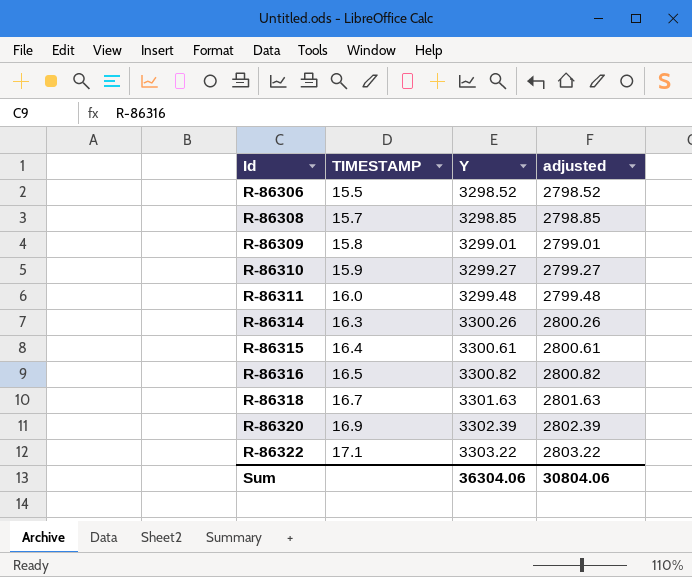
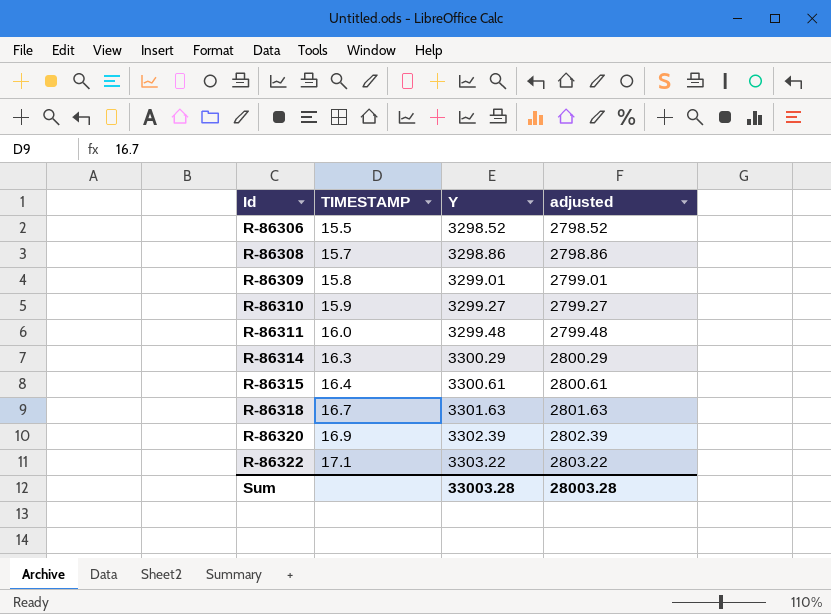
row R-86316: 16.5 | 3300.82 | 2800.82 -> none
R-86308 | Y: 3298.85 -> 3298.86
R-86308 | adjusted: 2798.85 -> 2798.86
R-86314 | Y: 3300.26 -> 3300.29
R-86314 | adjusted: 2800.26 -> 2800.29
Sum | Y: 36304.06 -> 33003.28
Sum | adjusted: 30804.06 -> 28003.28

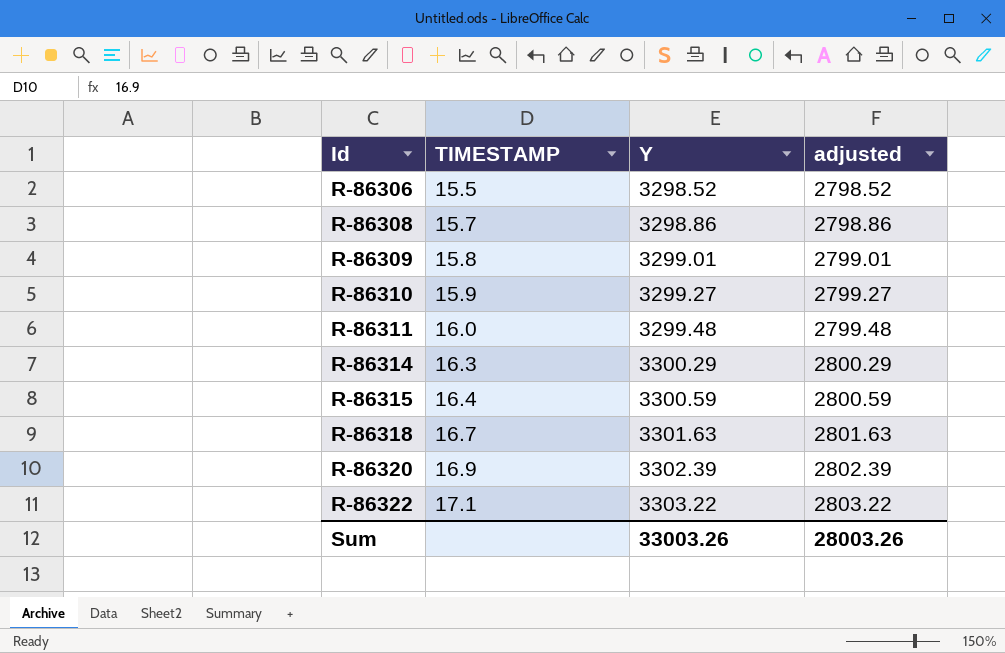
R-86315 | Y: 3300.61 -> 3300.59
R-86315 | adjusted: 2800.61 -> 2800.59
Sum | Y: 33003.28 -> 33003.26
Sum | adjusted: 28003.28 -> 28003.26

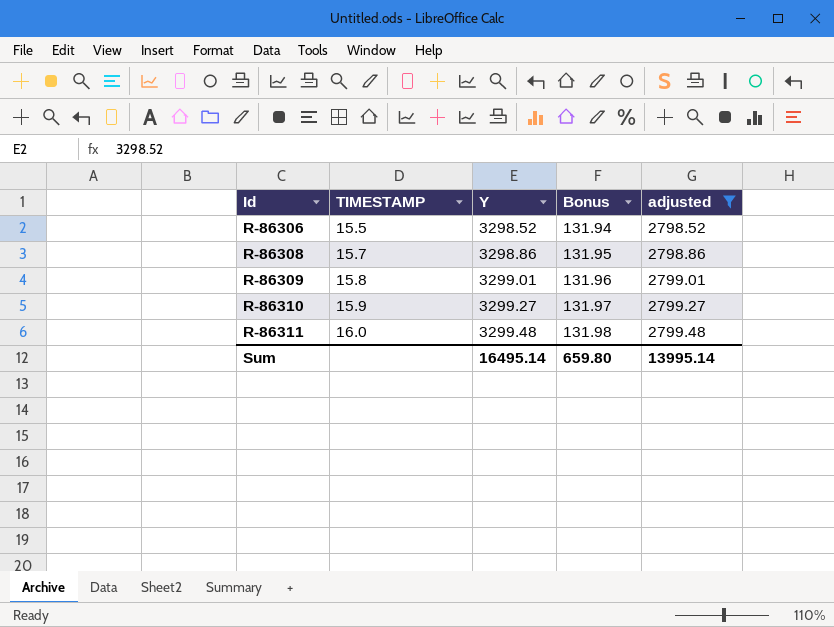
filter: none -> adjusted <= 2799.48
column Bonus | formula: none -> [Y] * 0.04
Sum | Y: 33003.26 -> 16495.14
Sum | adjusted: 28003.26 -> 13995.14

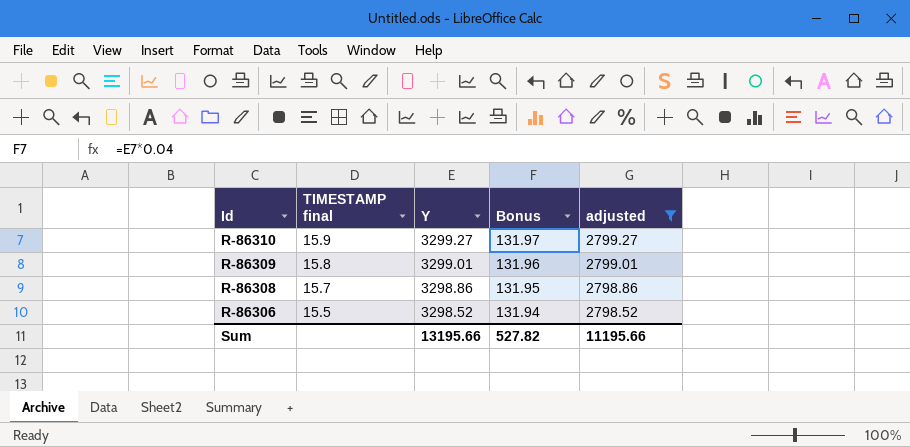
row order: Id ascending -> Id descending
column name: TIMESTAMP -> TIMESTAMP final
row R-86311: 16.0 | 3299.48 | 131.98 | 2799.48 -> none
Sum | Y: 16495.14 -> 13195.66
Sum | Bonus: 659.80 -> 527.82
Sum | adjusted: 13995.14 -> 11195.66

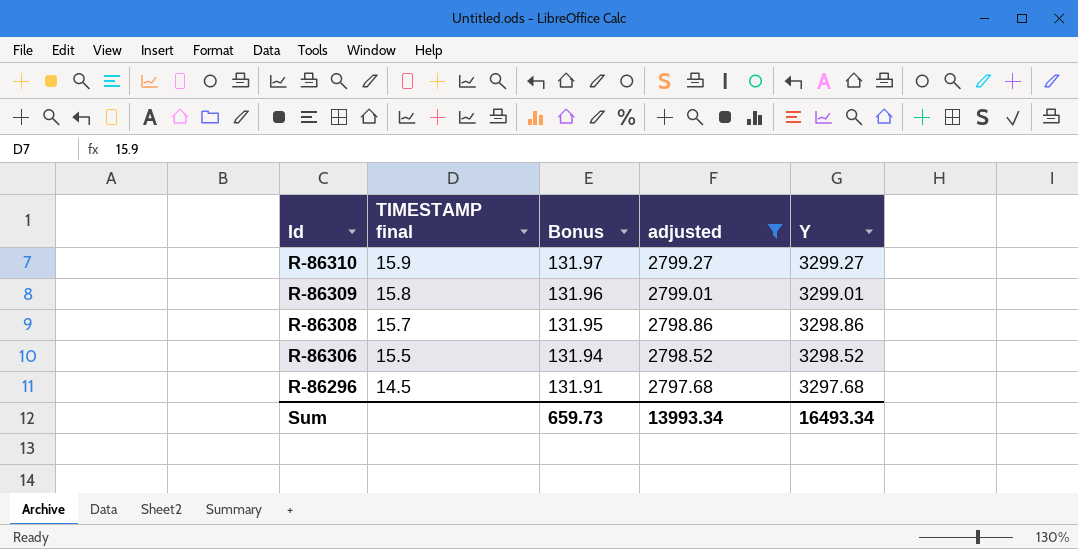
column Y | position: 3 -> 5
row R-86296: none -> 14.5 | 131.91 | 2797.68 | 3297.68
Sum | Bonus: 527.82 -> 659.73
Sum | adjusted: 11195.66 -> 13993.34
Sum | Y: 13195.66 -> 16493.34

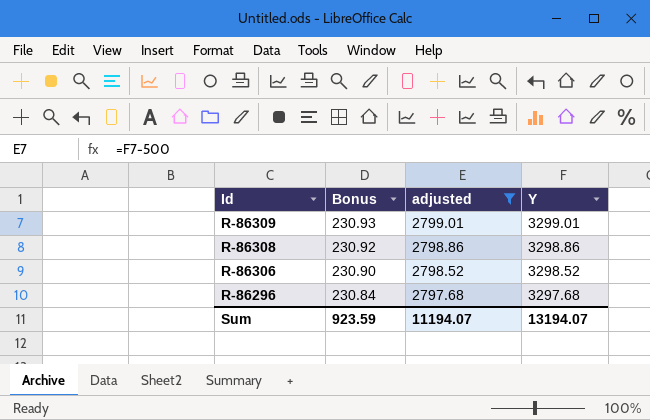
column TIMESTAMP final | position: 2 -> none
column Bonus | formula: [Y] * 0.04 -> [Y] * 0.07
row R-86310: 15.9 | 131.97 | 2799.27 | 3299.27 -> none
Sum | Bonus: 659.73 -> 923.59
Sum | adjusted: 13993.34 -> 11194.07
Sum | Y: 16493.34 -> 13194.07

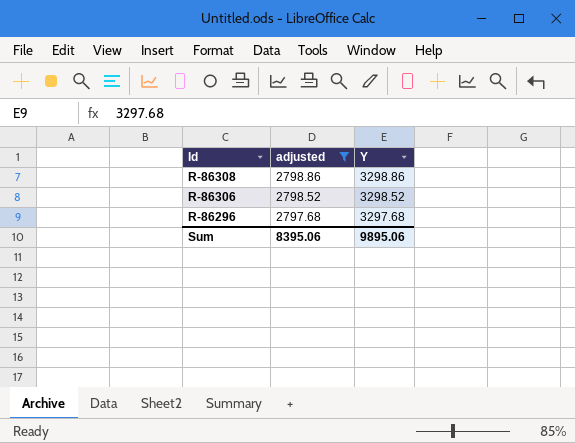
column Bonus | formula: [Y] * 0.07 -> none
row R-86309: 230.93 | 2799.01 | 3299.01 -> none
Sum | adjusted: 11194.07 -> 8395.06
Sum | Y: 13194.07 -> 9895.06

